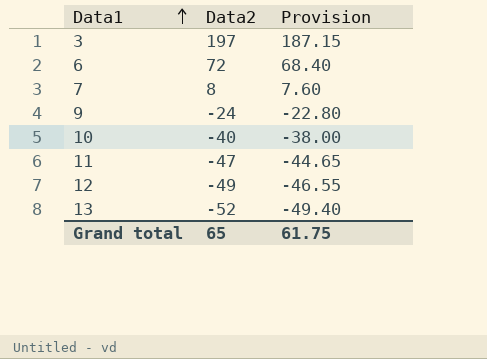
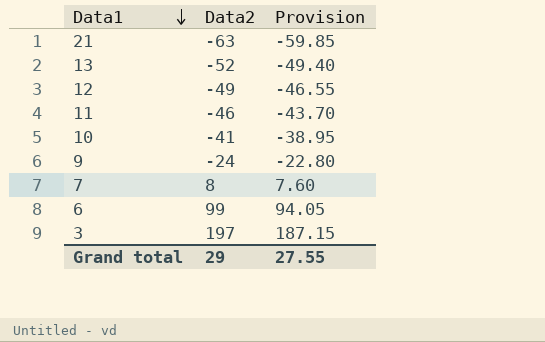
row order: Data1 ascending -> Data1 descending
row 21: none -> -63 | -59.85
11 | Data2: -47 -> -46
11 | Provision: -44.65 -> -43.70
10 | Data2: -40 -> -41
10 | Provision: -38.00 -> -38.95
6 | Data2: 72 -> 99
6 | Provision: 68.40 -> 94.05
Grand total | Data2: 65 -> 29
Grand total | Provision: 61.75 -> 27.55

